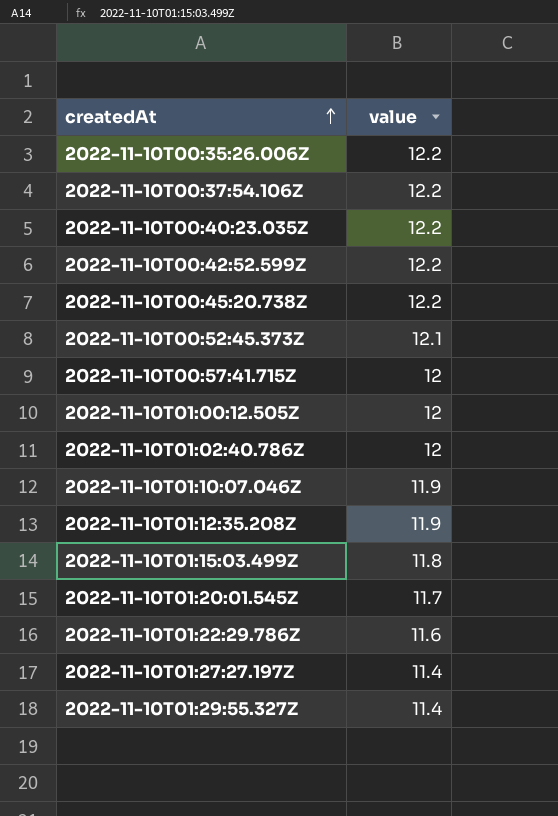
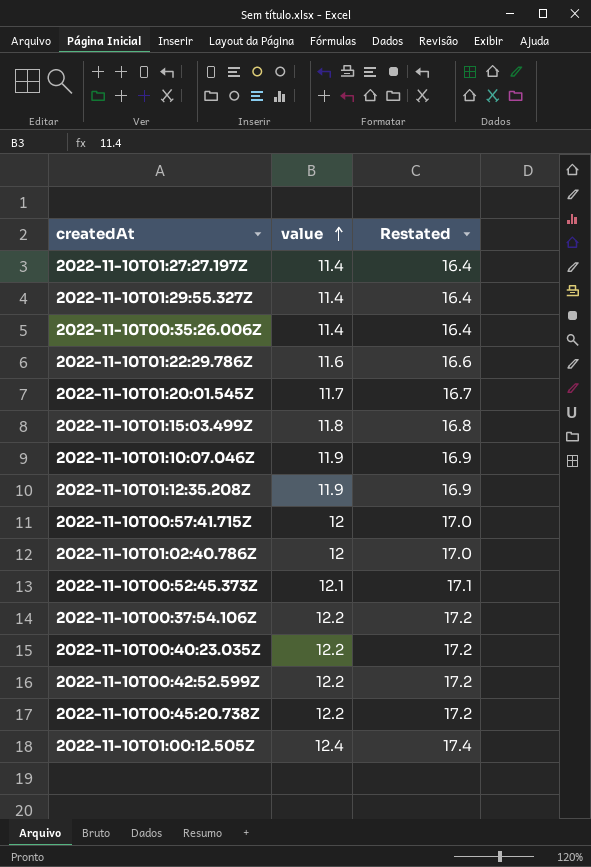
row order: createdAt ascending -> value ascending
column Restated | formula: none -> [value] + 5
2022-11-10T00:35:26.006Z | value: 12.2 -> 11.4
2022-11-10T01:00:12.505Z | value: 12 -> 12.4

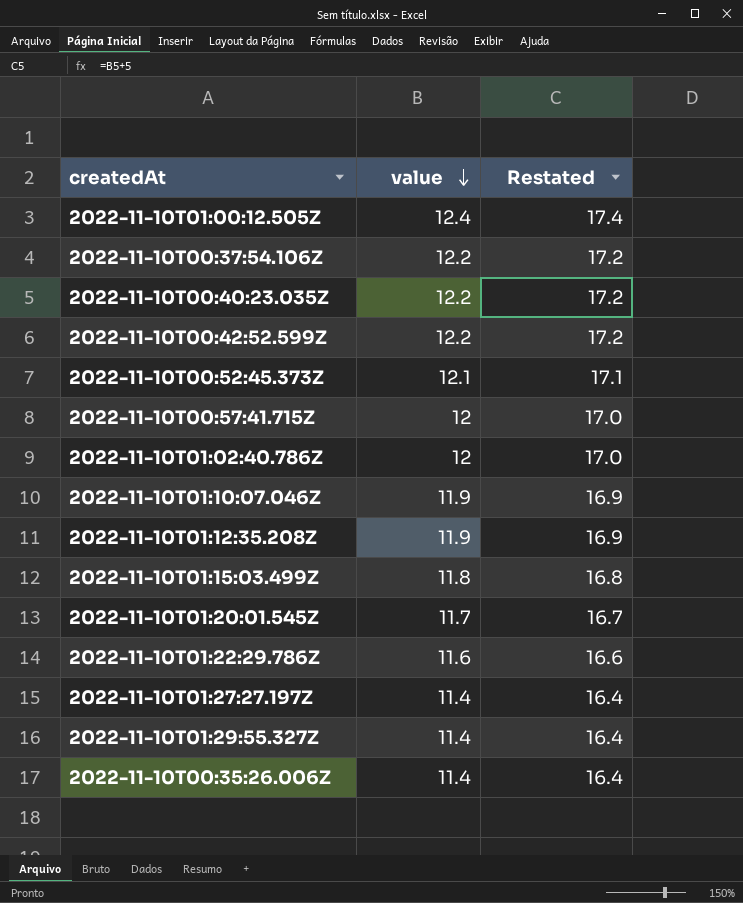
row order: value ascending -> value descending
row 2022-11-10T00:45:20.738Z: 12.2 | 17.2 -> none

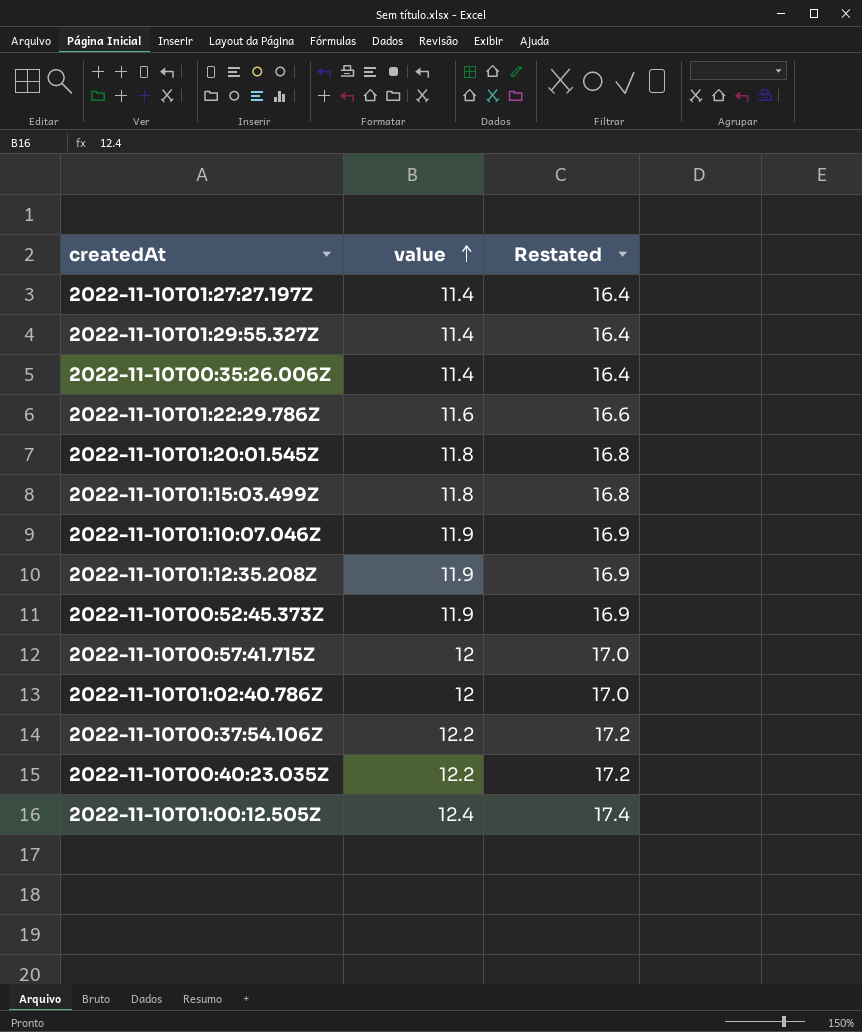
row order: value descending -> value ascending
row 2022-11-10T00:42:52.599Z: 12.2 | 17.2 -> none
2022-11-10T01:20:01.545Z | value: 11.7 -> 11.8
2022-11-10T01:20:01.545Z | Restated: 16.7 -> 16.8
2022-11-10T00:52:45.373Z | value: 12.1 -> 11.9
2022-11-10T00:52:45.373Z | Restated: 17.1 -> 16.9

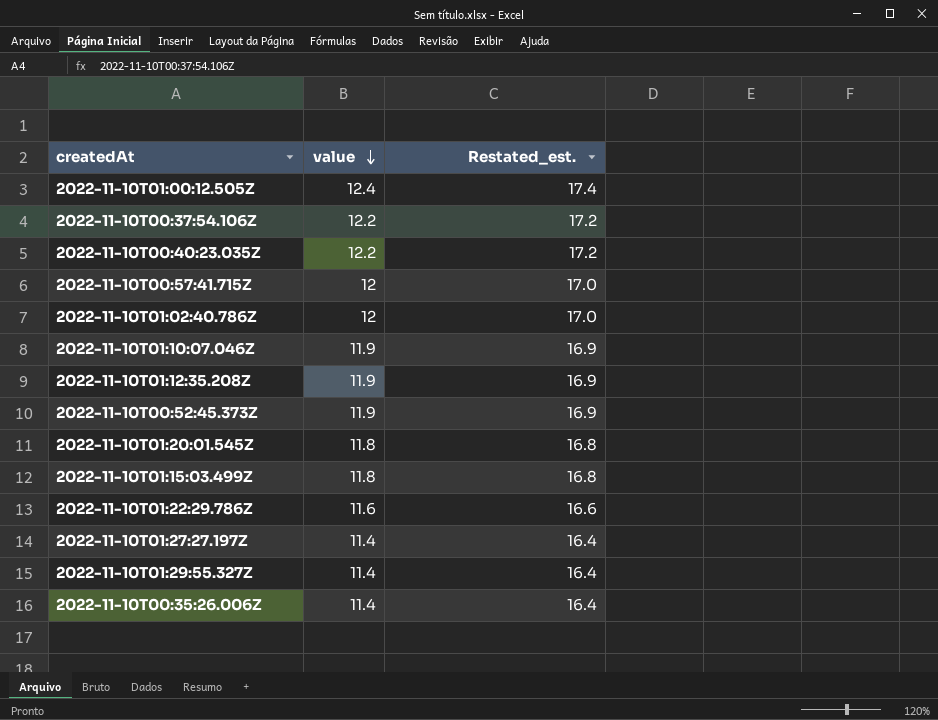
row order: value ascending -> value descending
column name: Restated -> Restated_est.

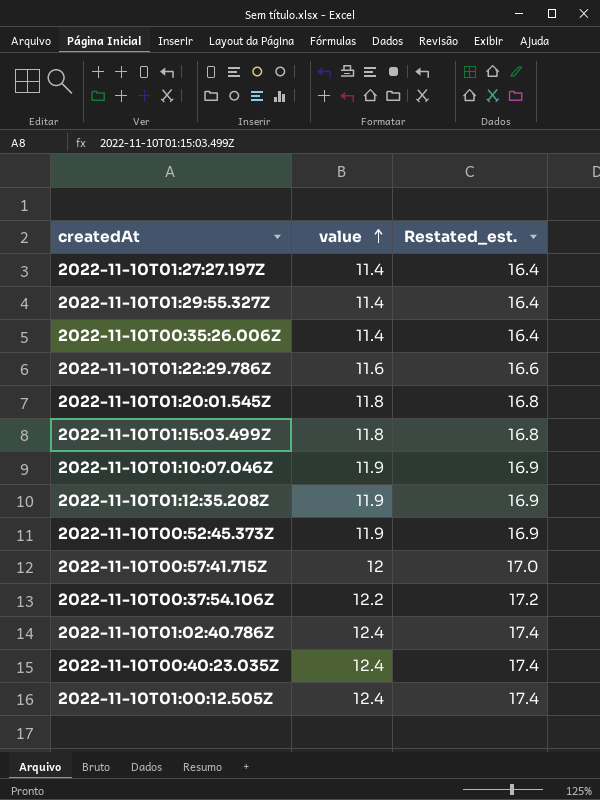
row order: value descending -> value ascending
2022-11-10T01:02:40.786Z | value: 12 -> 12.4
2022-11-10T01:02:40.786Z | Restated_est.: 17.0 -> 17.4
2022-11-10T00:40:23.035Z | value: 12.2 -> 12.4
2022-11-10T00:40:23.035Z | Restated_est.: 17.2 -> 17.4

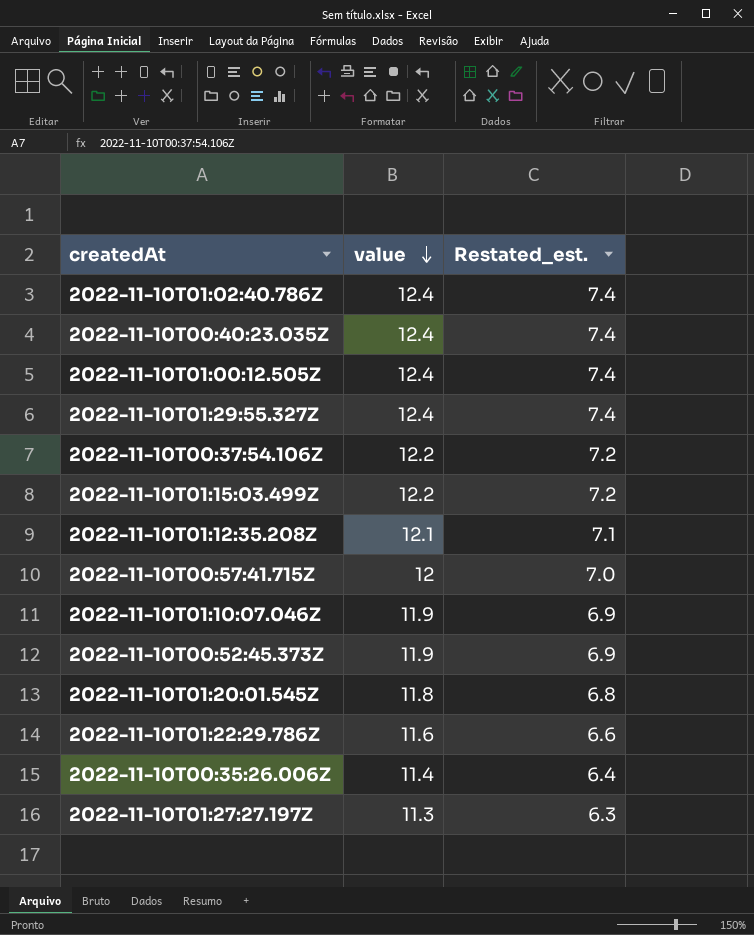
row order: value ascending -> value descending
column Restated_est. | formula: [value] + 5 -> [value] - 5
2022-11-10T01:29:55.327Z | value: 11.4 -> 12.4
2022-11-10T01:15:03.499Z | value: 11.8 -> 12.2
2022-11-10T01:12:35.208Z | value: 11.9 -> 12.1
2022-11-10T01:27:27.197Z | value: 11.4 -> 11.3

